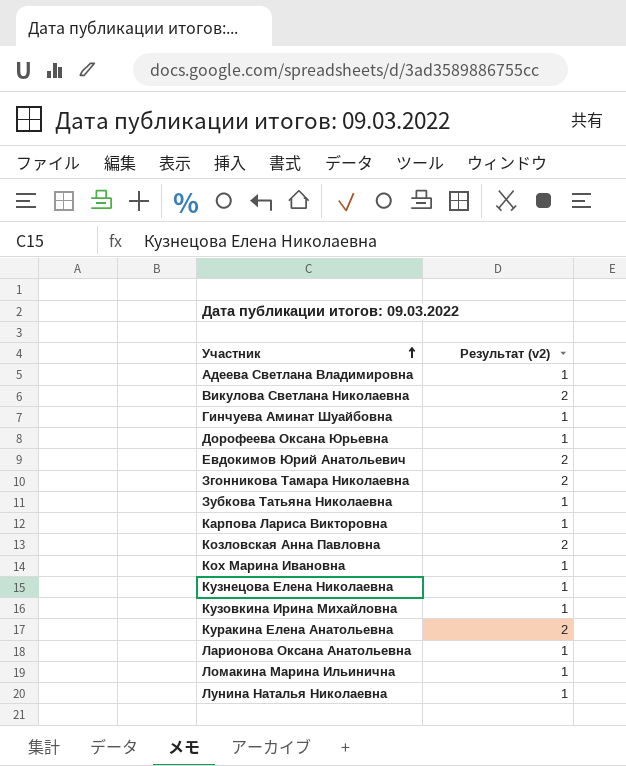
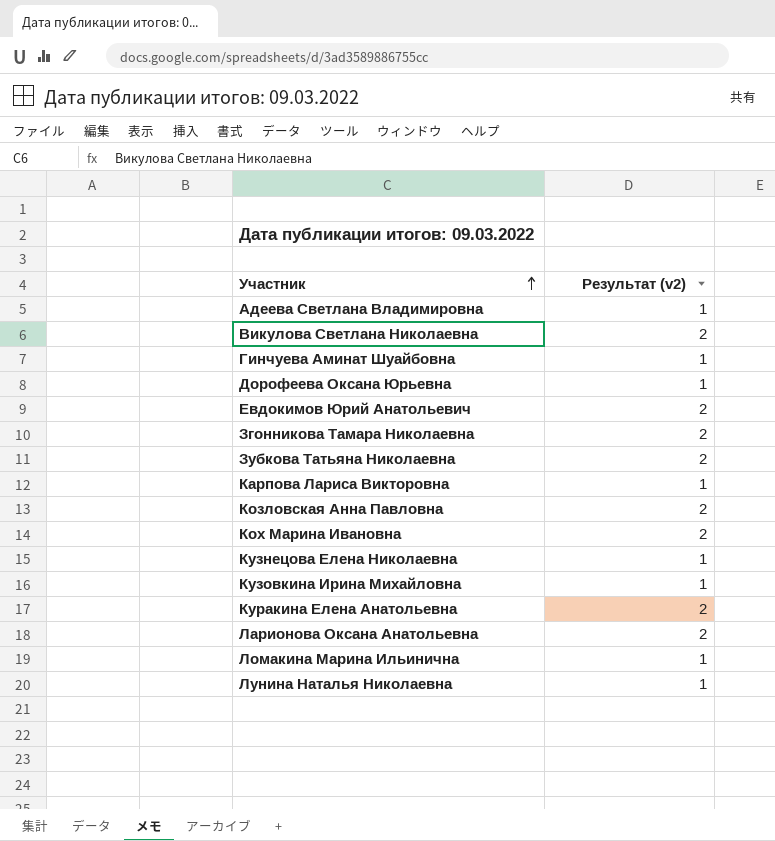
Зубкова Татьяна Николаевна | Результат (v2): 1 -> 2
Кох Марина Ивановна | Результат (v2): 1 -> 2
Ларионова Оксана Анатольевна | Результат (v2): 1 -> 2

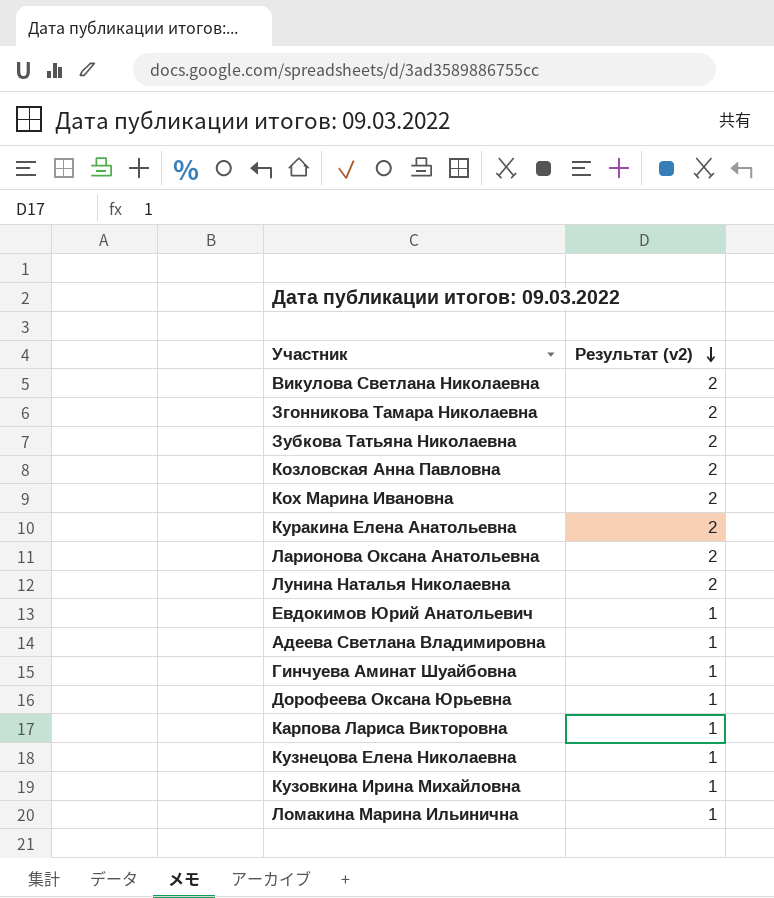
row order: Участник ascending -> Результат (v2) descending
Лунина Наталья Николаевна | Результат (v2): 1 -> 2
Евдокимов Юрий Анатольевич | Результат (v2): 2 -> 1

